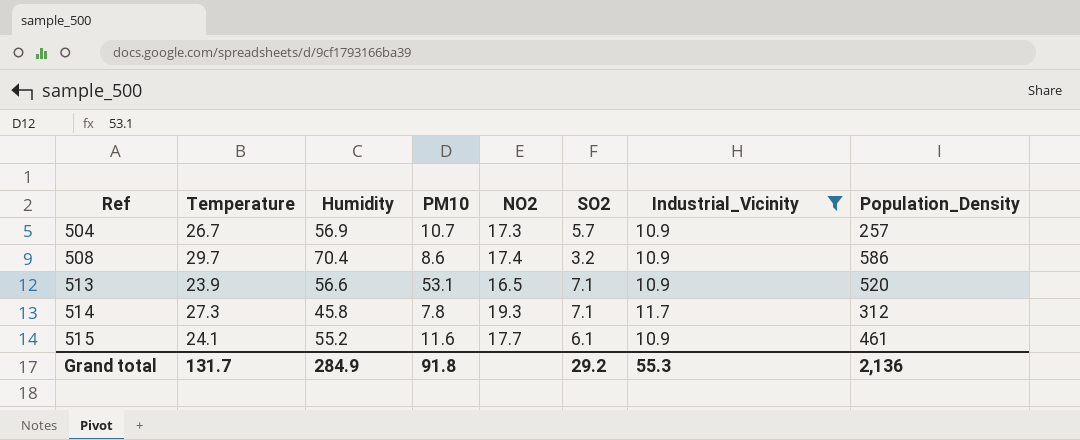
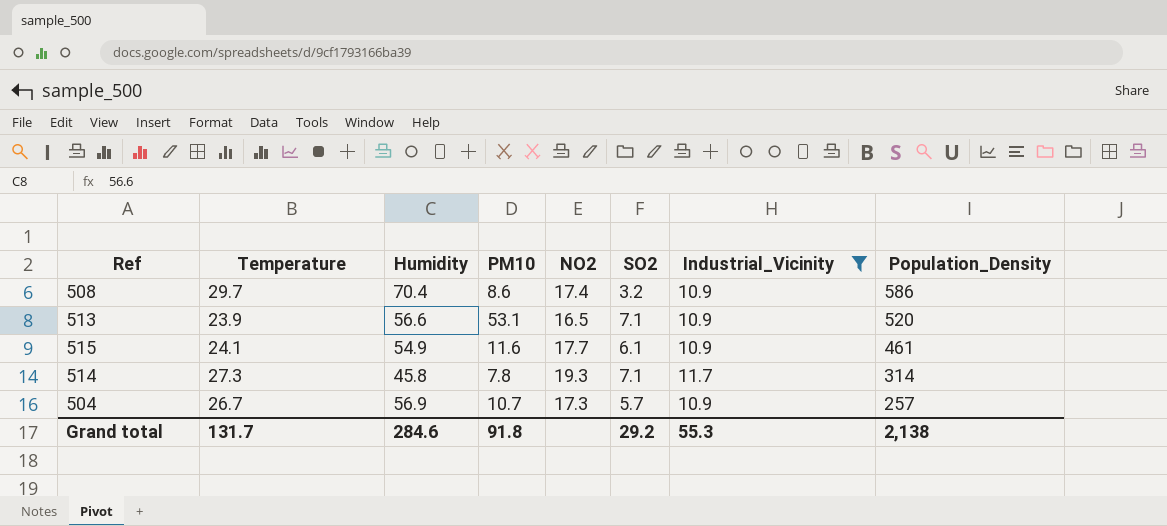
row order: Ref ascending -> Population_Density descending
515 | Humidity: 55.2 -> 54.9
514 | Population_Density: 312 -> 314
Grand total | Humidity: 284.9 -> 284.6
Grand total | Population_Density: 2,136 -> 2,138

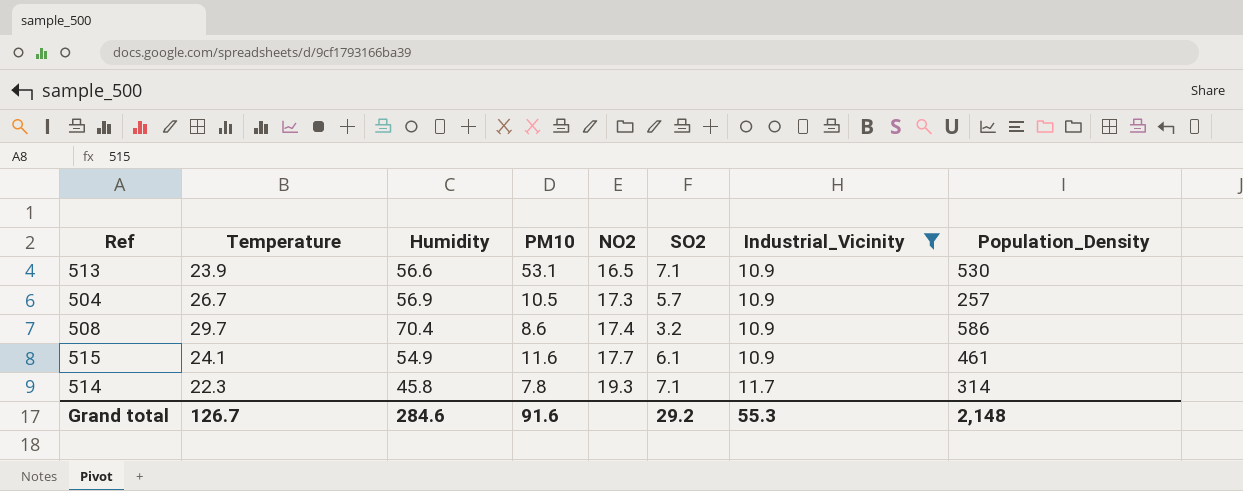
row order: Population_Density descending -> NO2 ascending
513 | Population_Density: 520 -> 530
504 | PM10: 10.7 -> 10.5
514 | Temperature: 27.3 -> 22.3
Grand total | Temperature: 131.7 -> 126.7
Grand total | PM10: 91.8 -> 91.6
Grand total | Population_Density: 2,138 -> 2,148

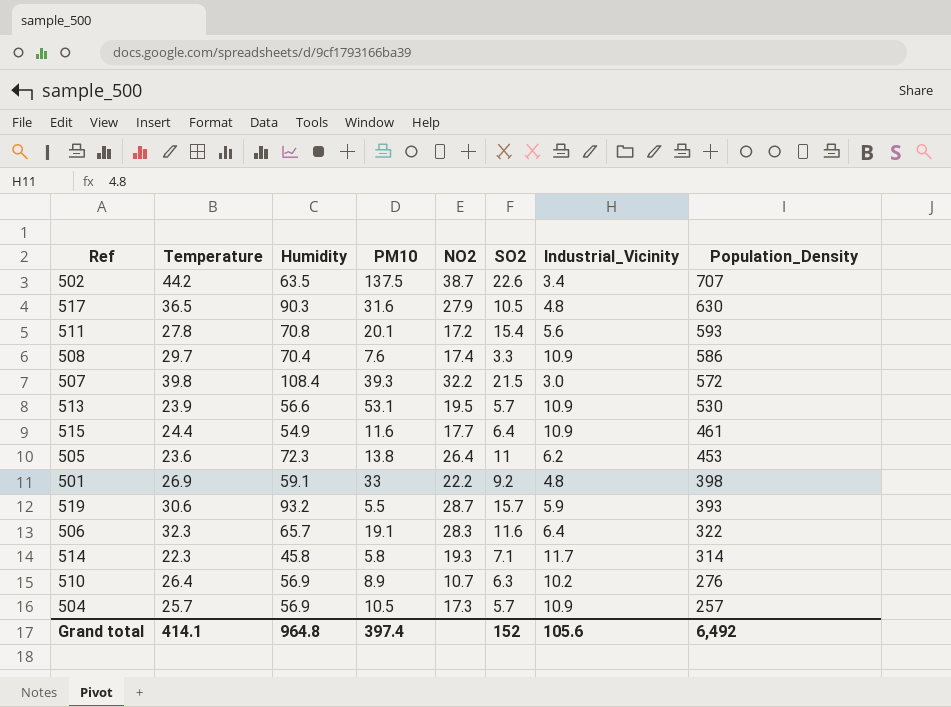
filter: Industrial_Vicinity >= 10.9 -> none
row order: NO2 ascending -> Population_Density descending
508 | PM10: 8.6 -> 7.6
508 | SO2: 3.2 -> 3.3
513 | NO2: 16.5 -> 19.5
513 | SO2: 7.1 -> 5.7
515 | Temperature: 24.1 -> 24.4
515 | SO2: 6.1 -> 6.4
514 | PM10: 7.8 -> 5.8
504 | Temperature: 26.7 -> 25.7
Grand total | Temperature: 126.7 -> 414.1
Grand total | Humidity: 284.6 -> 964.8
Grand total | PM10: 91.6 -> 397.4
Grand total | SO2: 29.2 -> 152
Grand total | Industrial_Vicinity: 55.3 -> 105.6
Grand total | Population_Density: 2,148 -> 6,492

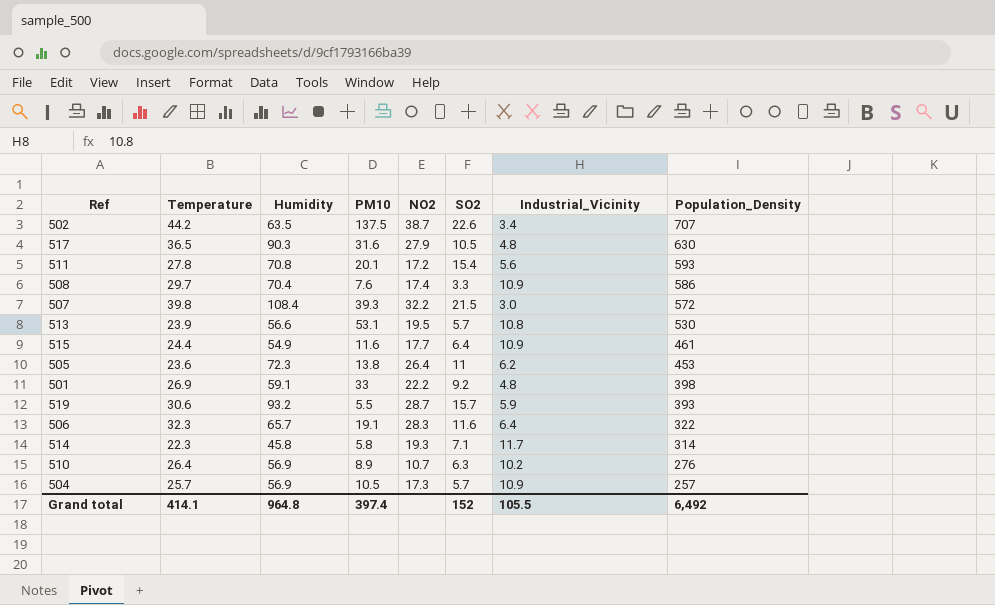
513 | Industrial_Vicinity: 10.9 -> 10.8
Grand total | Industrial_Vicinity: 105.6 -> 105.5

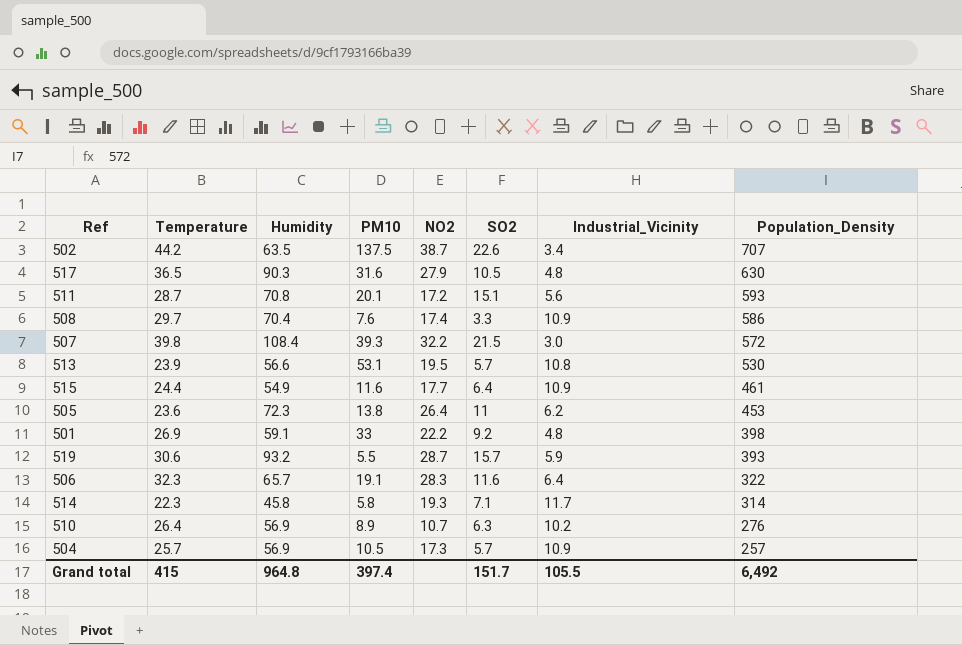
511 | Temperature: 27.8 -> 28.7
511 | SO2: 15.4 -> 15.1
Grand total | Temperature: 414.1 -> 415
Grand total | SO2: 152 -> 151.7

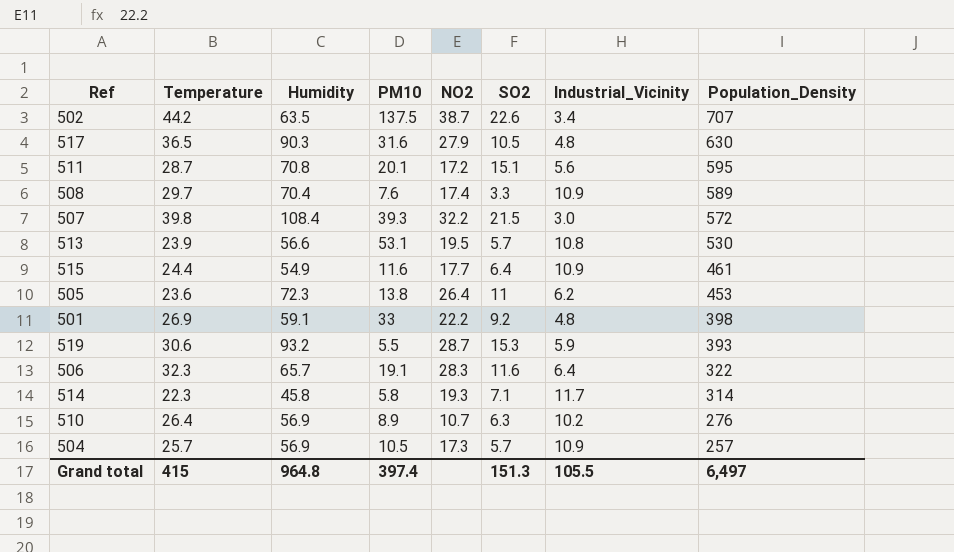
511 | Population_Density: 593 -> 595
508 | Population_Density: 586 -> 589
519 | SO2: 15.7 -> 15.3
Grand total | SO2: 151.7 -> 151.3
Grand total | Population_Density: 6,492 -> 6,497

